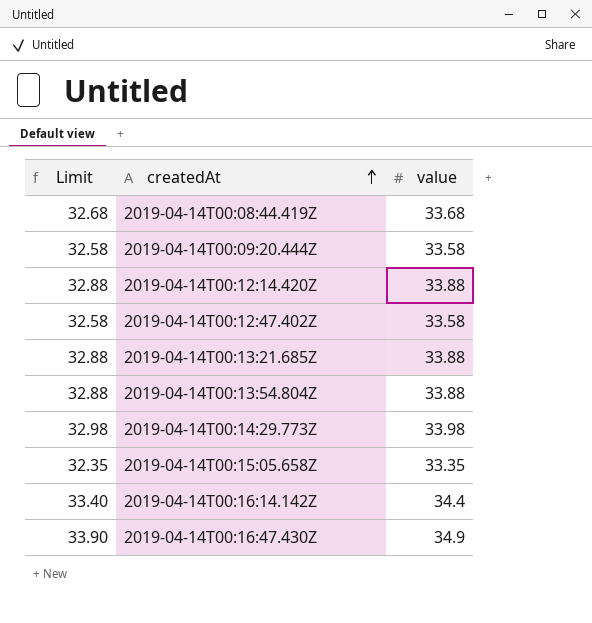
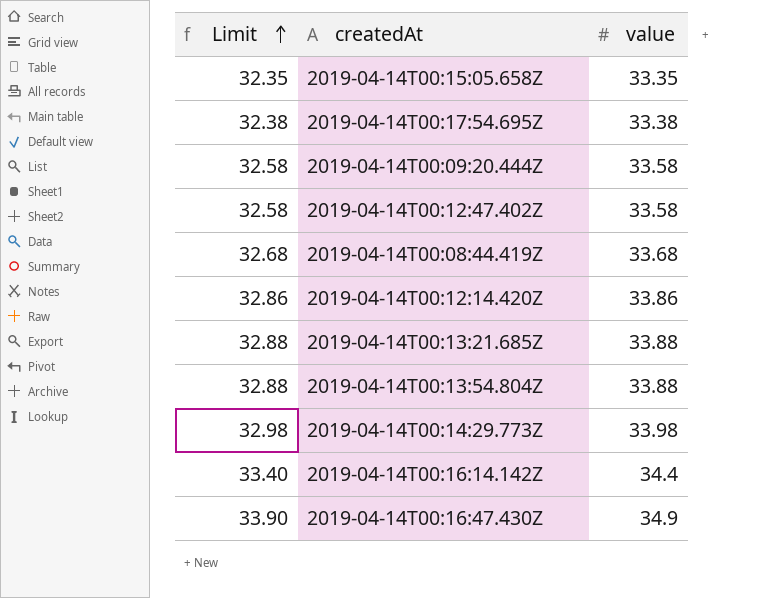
row order: createdAt ascending -> Limit ascending
row 2019-04-14T00:17:54.695Z: none -> 32.38 | 33.38
2019-04-14T00:12:14.420Z | Limit: 32.88 -> 32.86
2019-04-14T00:12:14.420Z | value: 33.88 -> 33.86

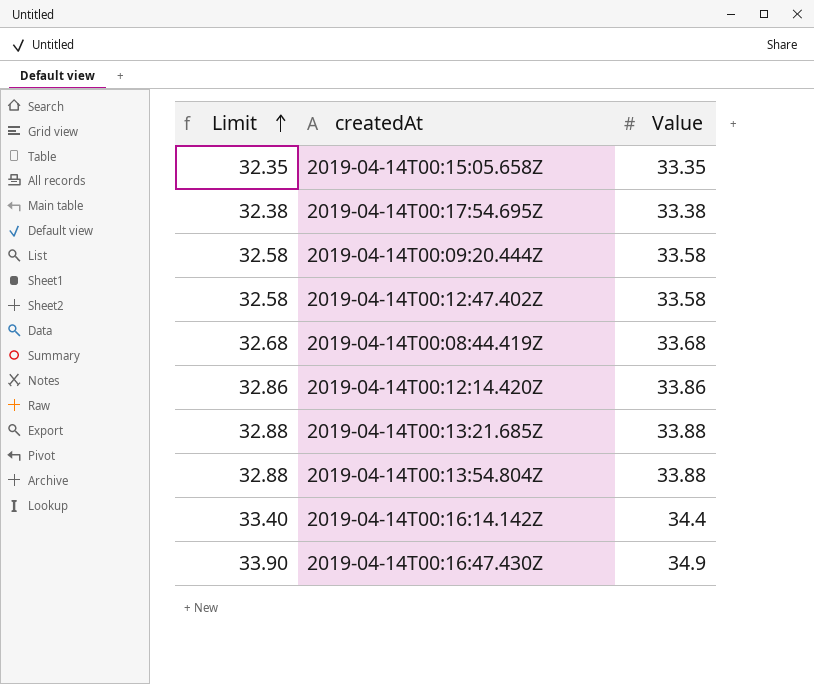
column name: value -> Value
row 2019-04-14T00:14:29.773Z: 32.98 | 33.98 -> none

